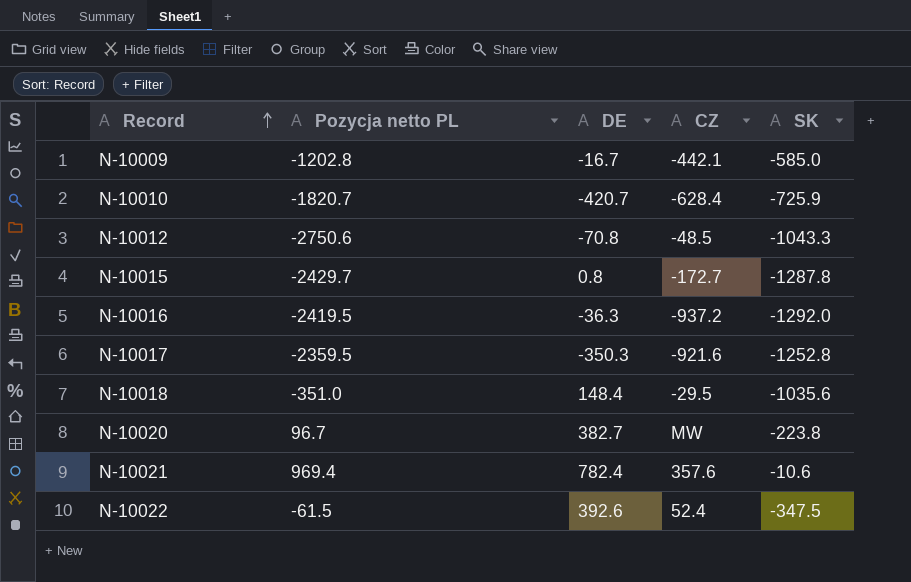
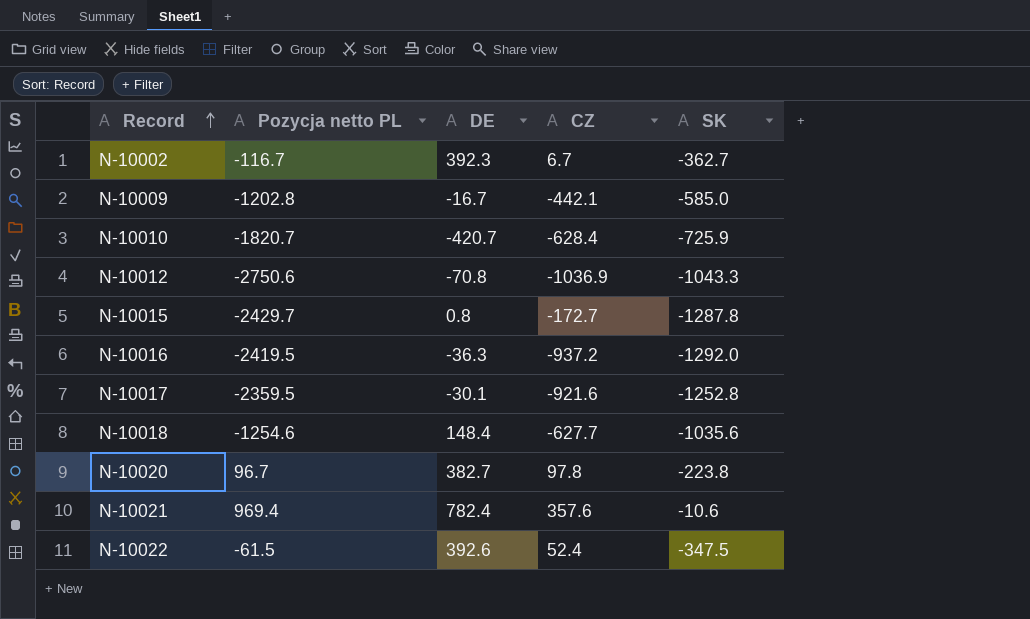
row N-10002: none -> -116.7 | 392.3 | 6.7 | -362.7
N-10012 | CZ: -48.5 -> -1036.9
N-10017 | DE: -350.3 -> -30.1
N-10018 | Pozycja netto PL: -351.0 -> -1254.6
N-10018 | CZ: -29.5 -> -627.7
N-10020 | CZ: MW -> 97.8

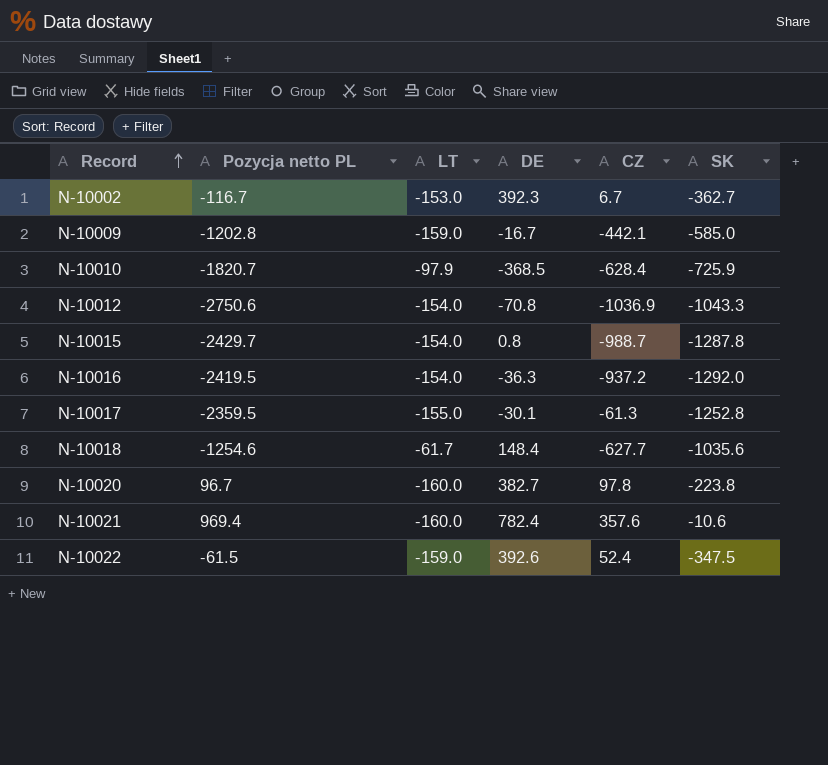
column LT | position: none -> 3
N-10010 | DE: -420.7 -> -368.5
N-10015 | CZ: -172.7 -> -988.7
N-10017 | CZ: -921.6 -> -61.3

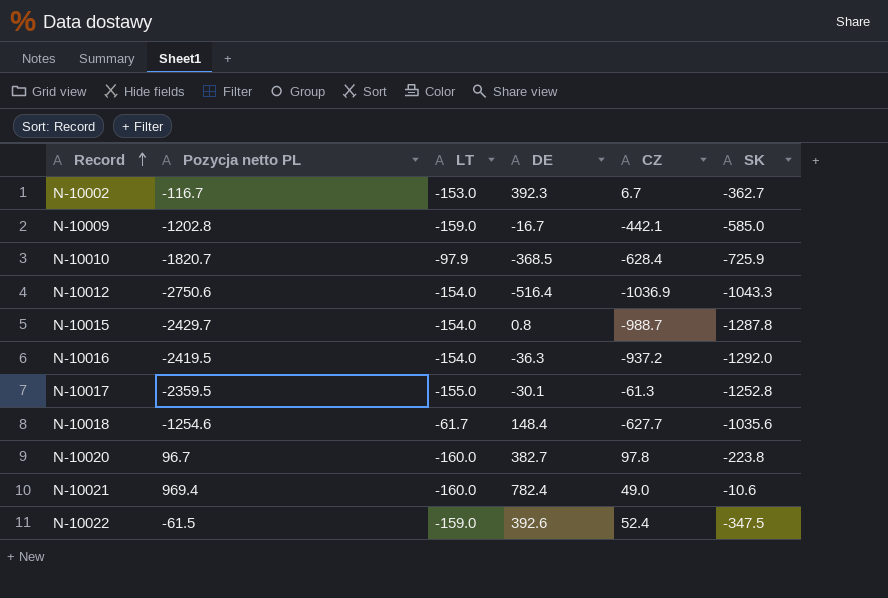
N-10012 | DE: -70.8 -> -516.4
N-10021 | CZ: 357.6 -> 49.0

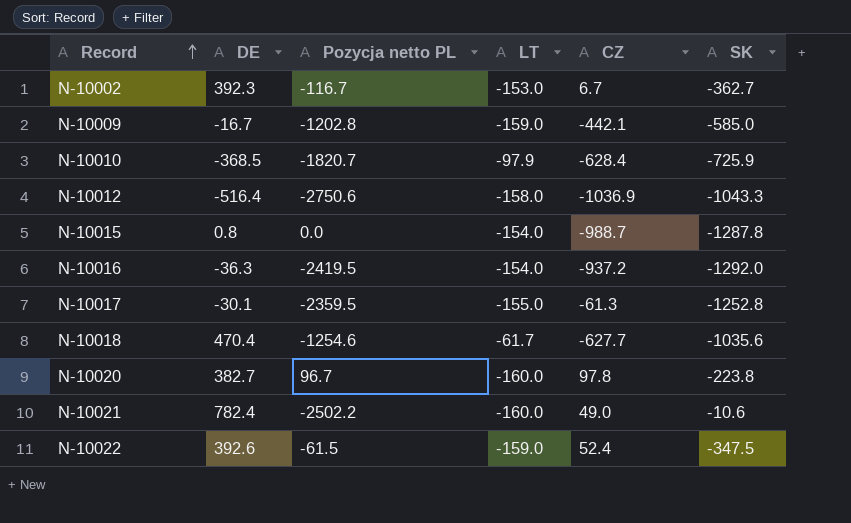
column DE | position: 4 -> 2
N-10012 | LT: -154.0 -> -158.0
N-10015 | Pozycja netto PL: -2429.7 -> 0.0
N-10018 | DE: 148.4 -> 470.4
N-10021 | Pozycja netto PL: 969.4 -> -2502.2

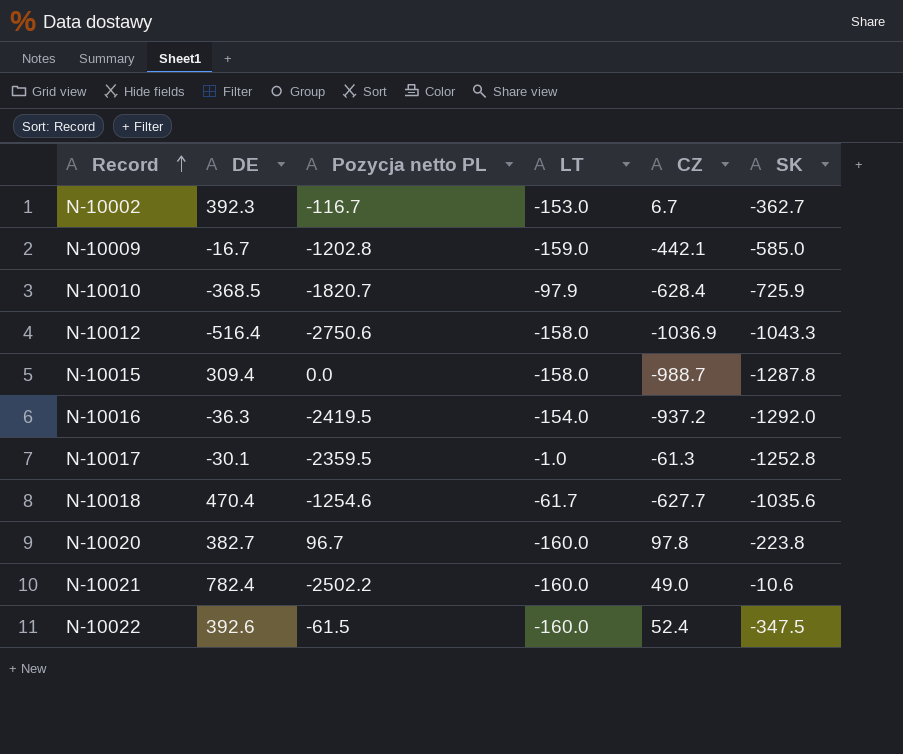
N-10015 | DE: 0.8 -> 309.4
N-10015 | LT: -154.0 -> -158.0
N-10017 | LT: -155.0 -> -1.0
N-10022 | LT: -159.0 -> -160.0

